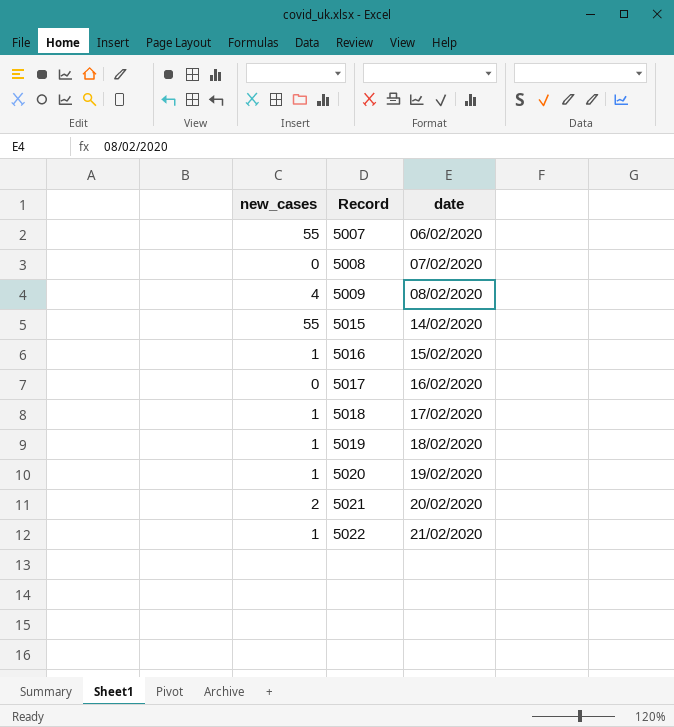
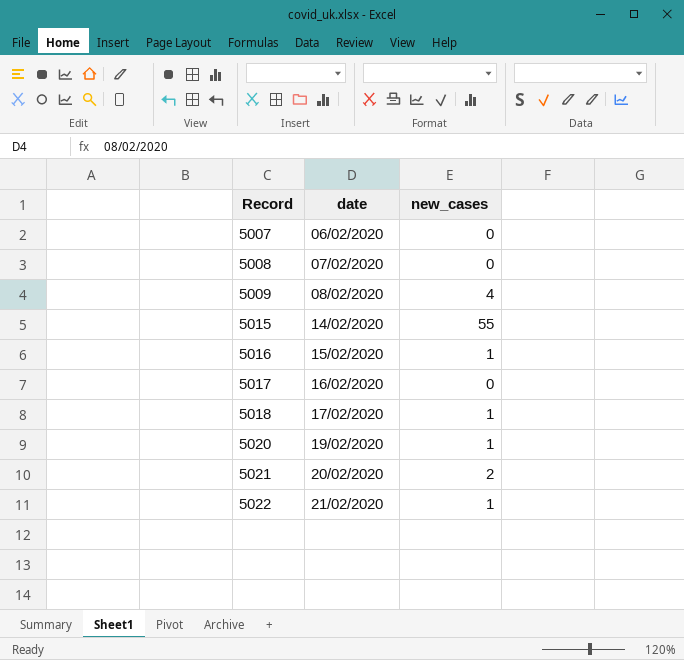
column new_cases | position: 1 -> 3
row 5019: 1 | 18/02/2020 -> none
5007 | new_cases: 55 -> 0

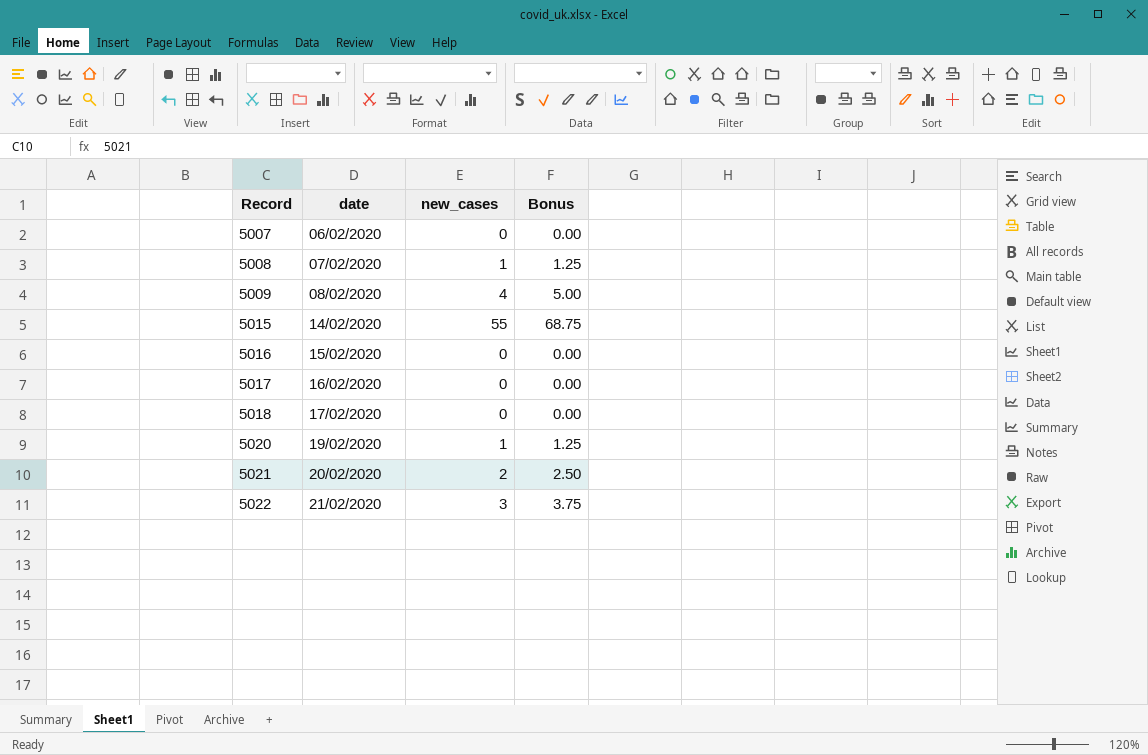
column Bonus | formula: none -> [new_cases] * 1.25
5008 | new_cases: 0 -> 1
5016 | new_cases: 1 -> 0
5018 | new_cases: 1 -> 0
5022 | new_cases: 1 -> 3

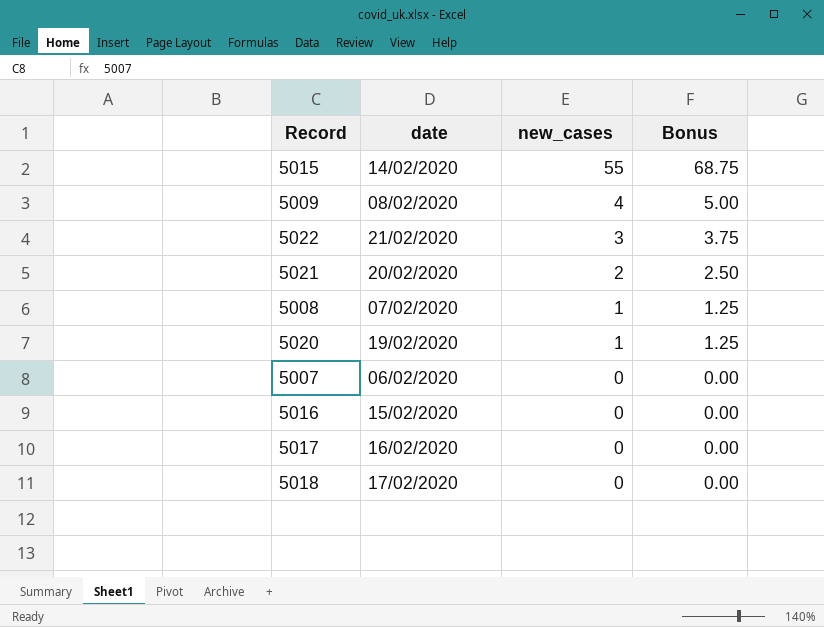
row order: Record ascending -> new_cases descending

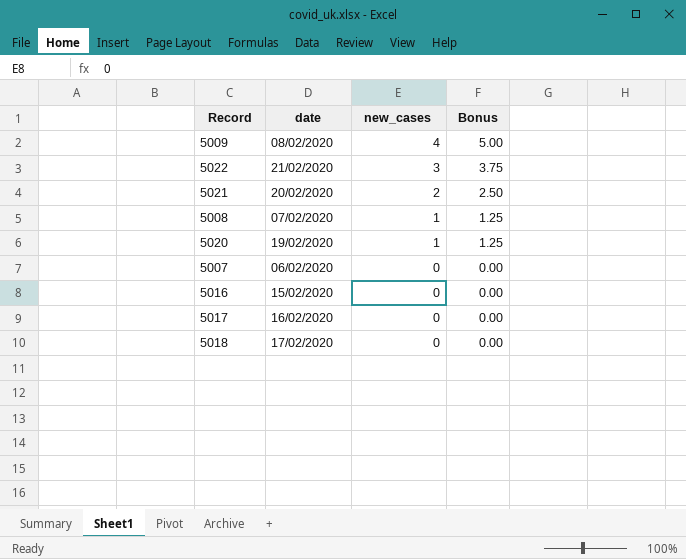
row 5015: 14/02/2020 | 55 | 68.75 -> none

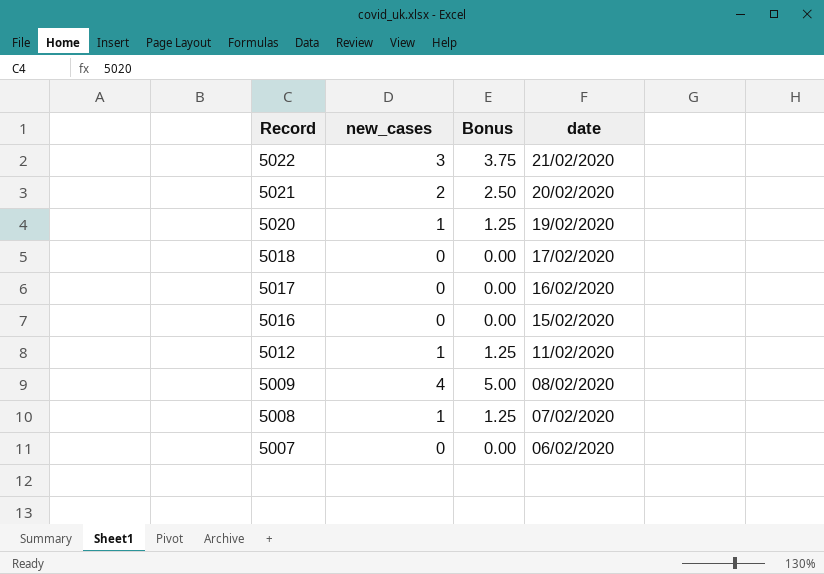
row order: new_cases descending -> Record descending
column date | position: 2 -> 4
row 5012: none -> 1 | 1.25 | 11/02/2020

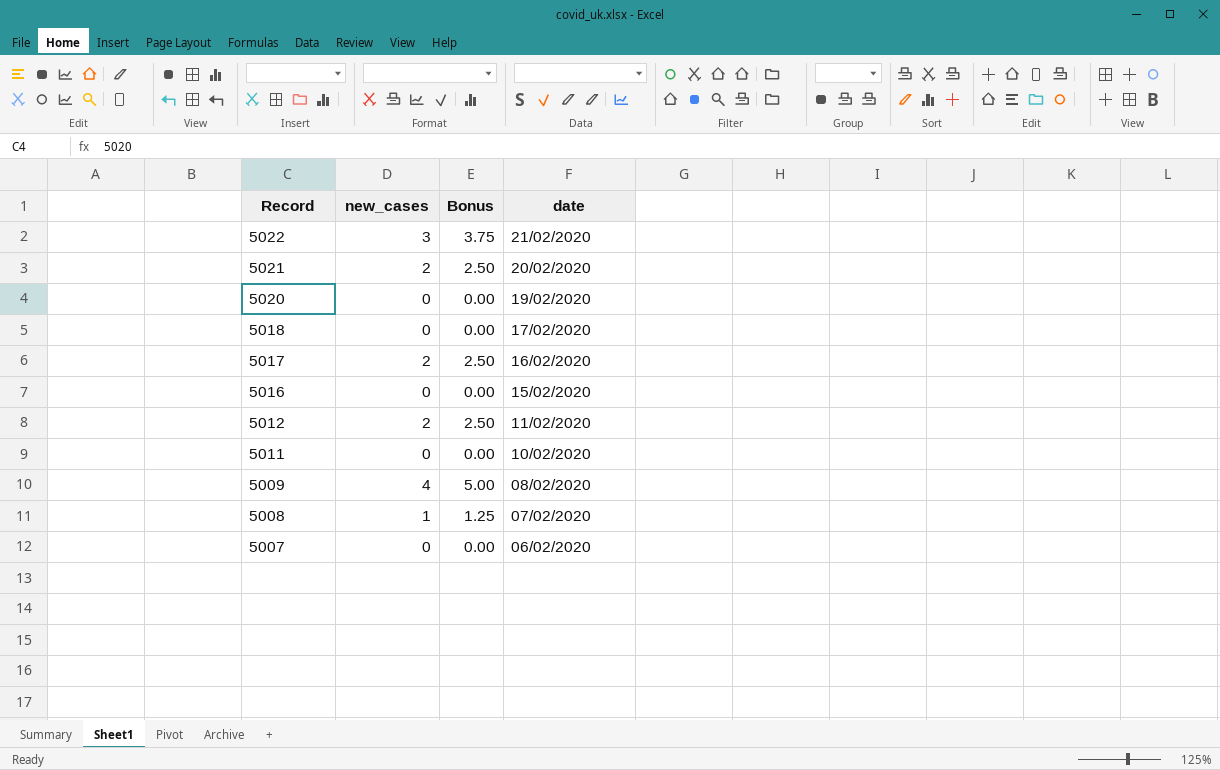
5020 | new_cases: 1 -> 0
5020 | Bonus: 1.25 -> 0.00
5017 | new_cases: 0 -> 2
5017 | Bonus: 0.00 -> 2.50
5012 | new_cases: 1 -> 2
5012 | Bonus: 1.25 -> 2.50
row 5011: none -> 0 | 0.00 | 10/02/2020

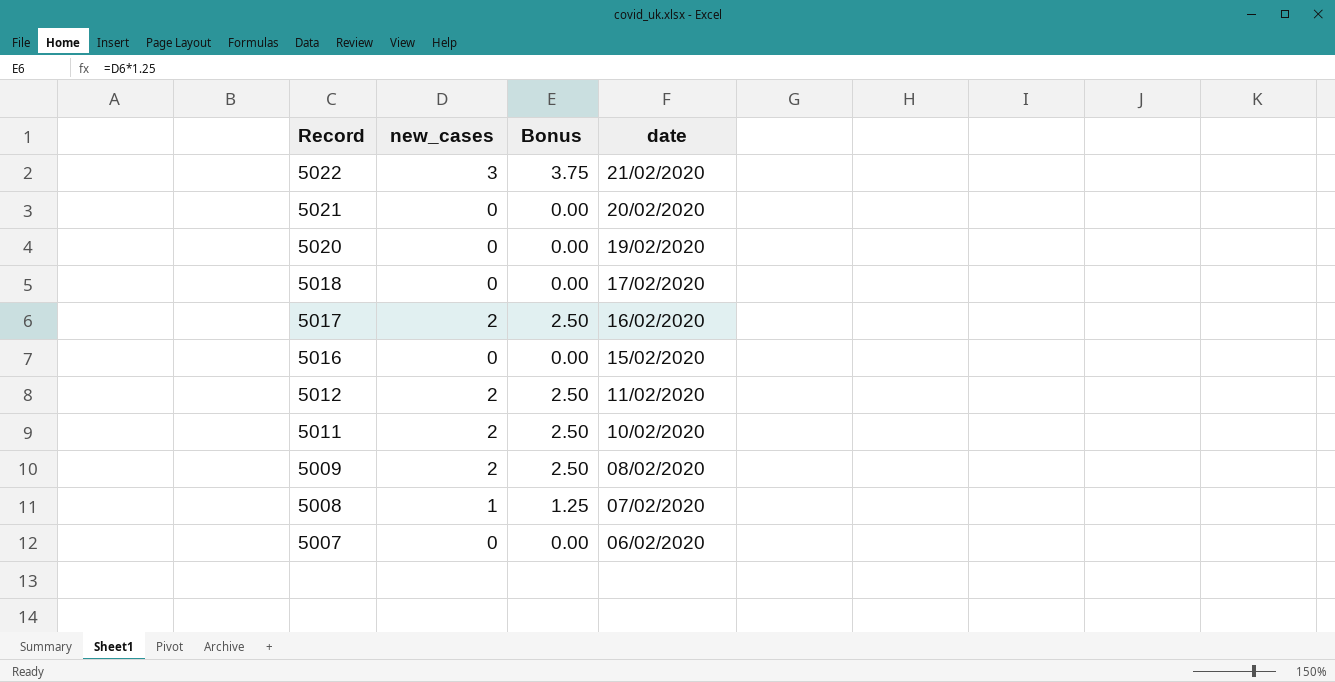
5021 | new_cases: 2 -> 0
5021 | Bonus: 2.50 -> 0.00
5011 | new_cases: 0 -> 2
5011 | Bonus: 0.00 -> 2.50
5009 | new_cases: 4 -> 2
5009 | Bonus: 5.00 -> 2.50

